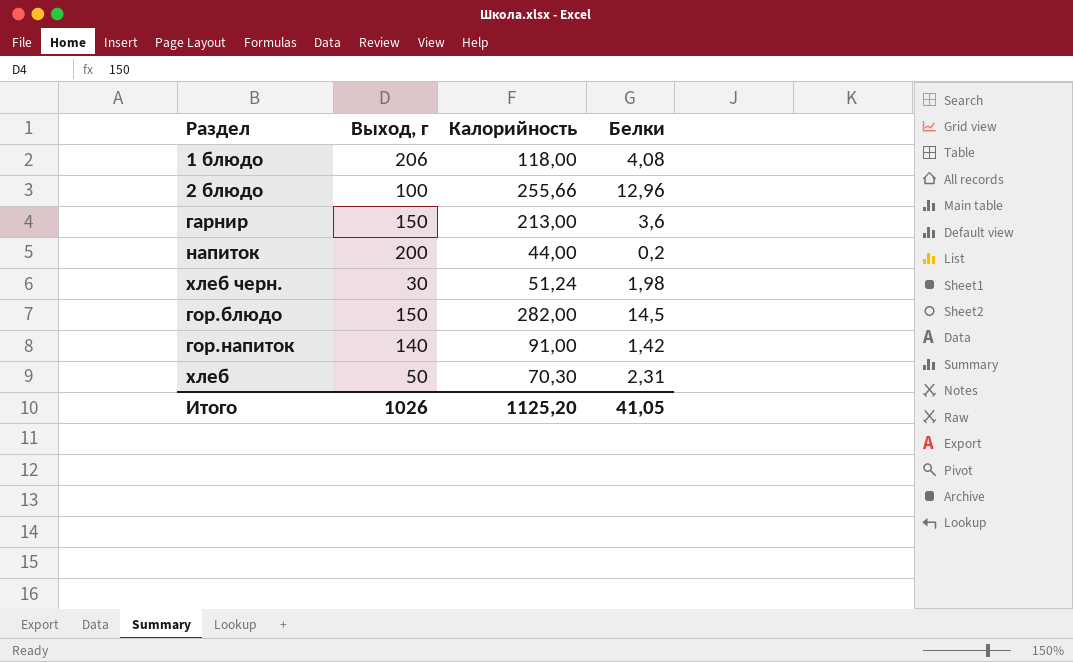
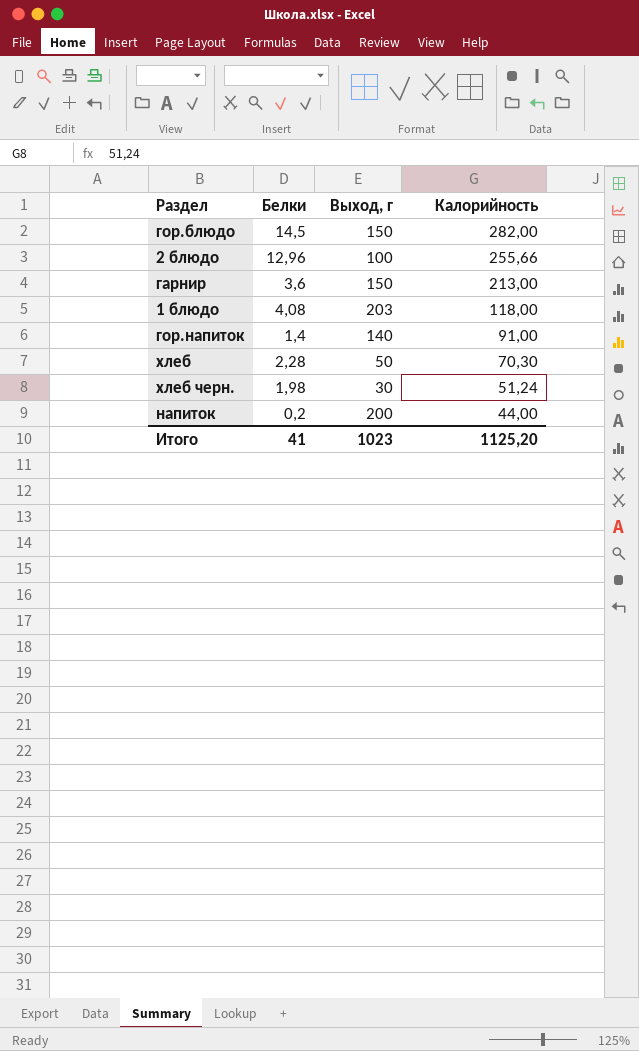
row order: none -> Калорийность descending
column Белки | position: 4 -> 2
1 блюдо | Выход, г: 206 -> 203
гор.напиток | Белки: 1,42 -> 1,4
хлеб | Белки: 2,31 -> 2,28
Итого | Белки: 41,05 -> 41
Итого | Выход, г: 1026 -> 1023

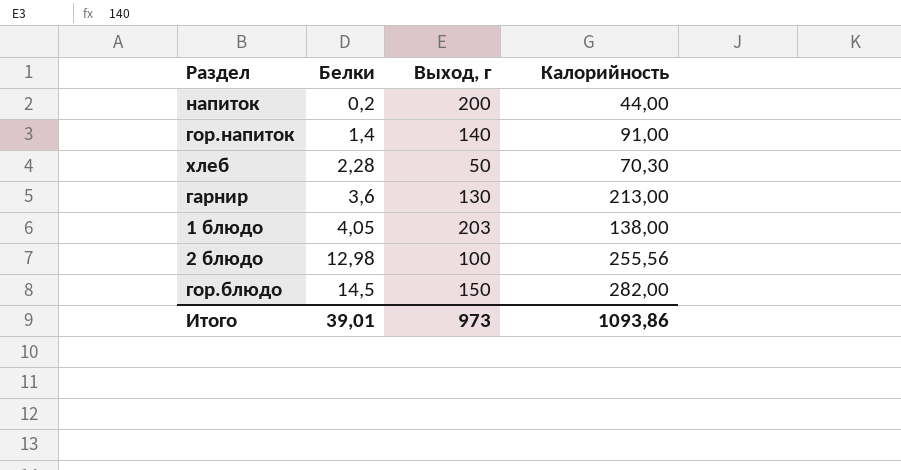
row order: Калорийность descending -> Белки ascending
row хлеб черн.: 1,98 | 30 | 51,24 -> none
гарнир | Выход, г: 150 -> 130
1 блюдо | Белки: 4,08 -> 4,05
1 блюдо | Калорийность: 118,00 -> 138,00
2 блюдо | Белки: 12,96 -> 12,98
2 блюдо | Калорийность: 255,66 -> 255,56
Итого | Белки: 41 -> 39,01
Итого | Выход, г: 1023 -> 973
Итого | Калорийность: 1125,20 -> 1093,86

